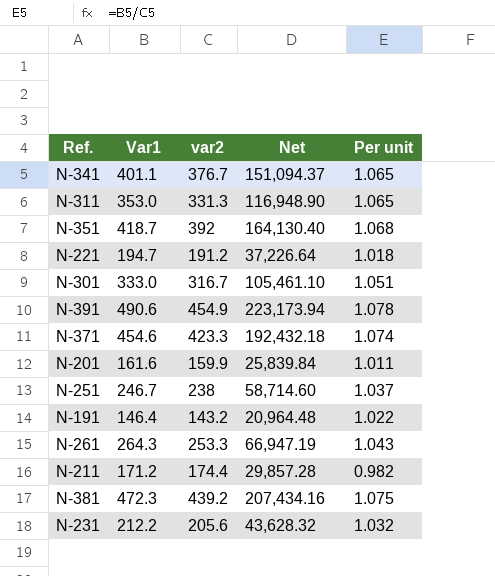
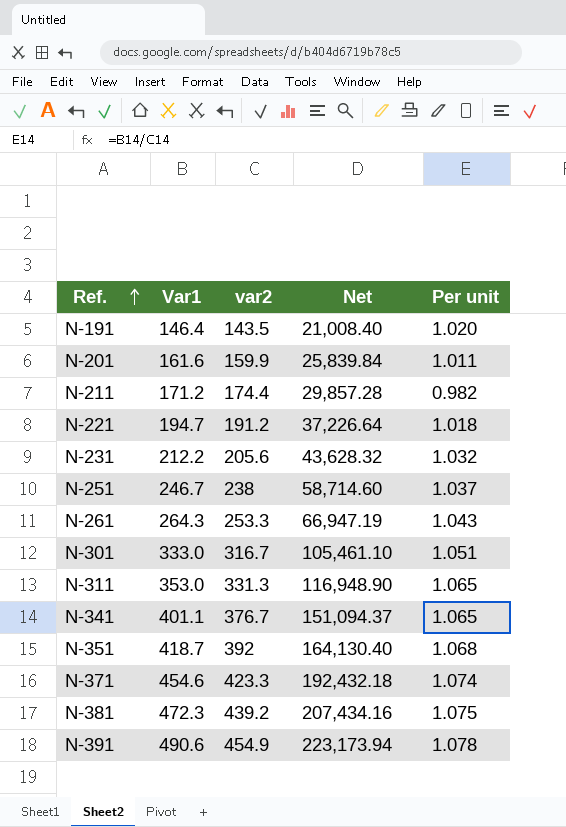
row order: none -> Ref. ascending
N-191 | var2: 143.2 -> 143.5
N-191 | Net: 20,964.48 -> 21,008.40
N-191 | Per unit: 1.022 -> 1.020

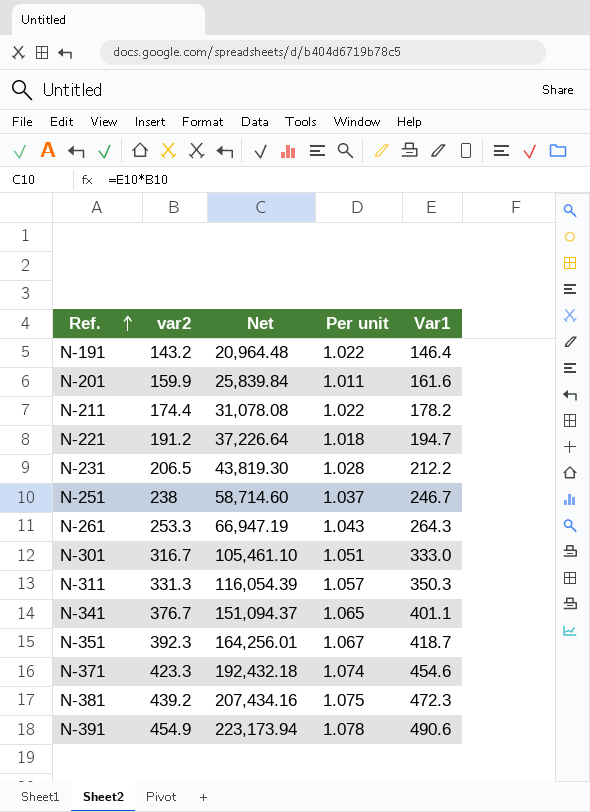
column Var1 | position: 2 -> 5
N-191 | var2: 143.5 -> 143.2
N-191 | Net: 21,008.40 -> 20,964.48
N-191 | Per unit: 1.020 -> 1.022
N-211 | Net: 29,857.28 -> 31,078.08
N-211 | Per unit: 0.982 -> 1.022
N-211 | Var1: 171.2 -> 178.2
N-231 | var2: 205.6 -> 206.5
N-231 | Net: 43,628.32 -> 43,819.30
N-231 | Per unit: 1.032 -> 1.028
N-311 | Net: 116,948.90 -> 116,054.39
N-311 | Per unit: 1.065 -> 1.057
N-311 | Var1: 353.0 -> 350.3
N-351 | var2: 392 -> 392.3
N-351 | Net: 164,130.40 -> 164,256.01
N-351 | Per unit: 1.068 -> 1.067

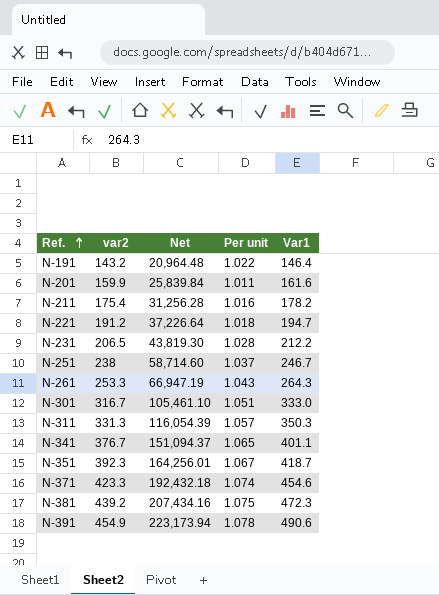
N-211 | var2: 174.4 -> 175.4
N-211 | Net: 31,078.08 -> 31,256.28
N-211 | Per unit: 1.022 -> 1.016

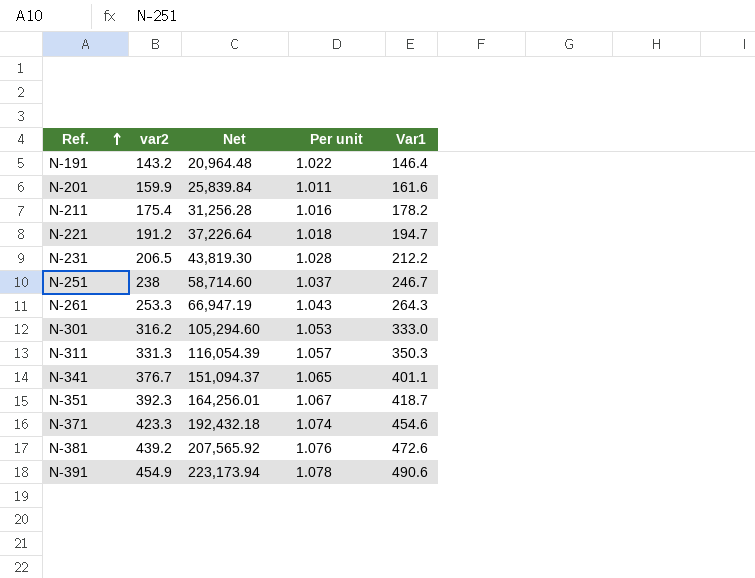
N-301 | var2: 316.7 -> 316.2
N-301 | Net: 105,461.10 -> 105,294.60
N-301 | Per unit: 1.051 -> 1.053
N-381 | Net: 207,434.16 -> 207,565.92
N-381 | Per unit: 1.075 -> 1.076
N-381 | Var1: 472.3 -> 472.6

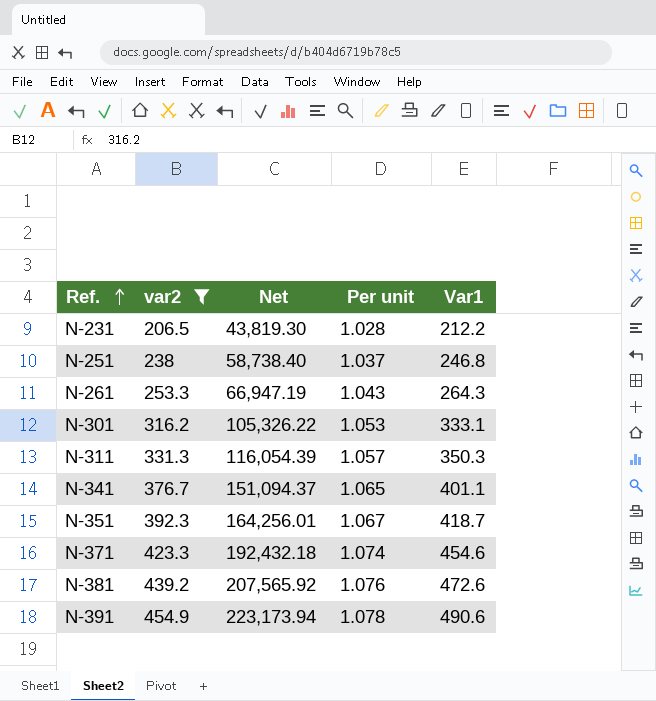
filter: none -> var2 >= 206.5
N-251 | Net: 58,714.60 -> 58,738.40
N-251 | Var1: 246.7 -> 246.8
N-301 | Net: 105,294.60 -> 105,326.22
N-301 | Var1: 333.0 -> 333.1

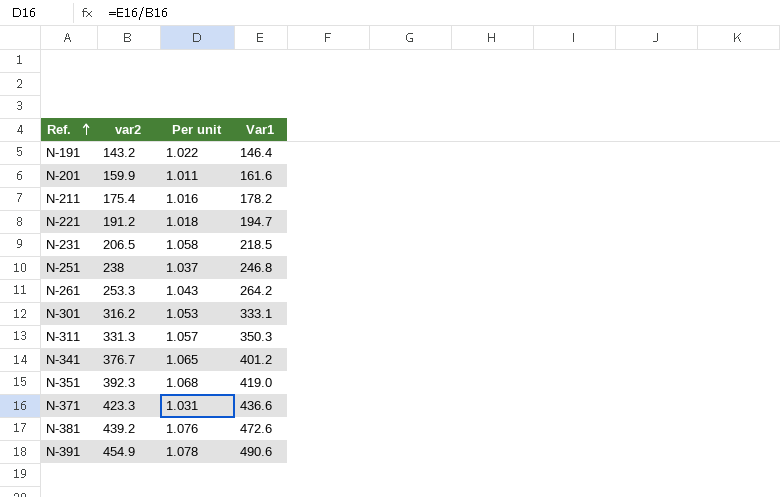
filter: var2 >= 206.5 -> none
column Net | formula: [var2] * [Var1] -> none
N-231 | Per unit: 1.028 -> 1.058
N-231 | Var1: 212.2 -> 218.5
N-261 | Var1: 264.3 -> 264.2
N-341 | Var1: 401.1 -> 401.2
N-351 | Per unit: 1.067 -> 1.068
N-351 | Var1: 418.7 -> 419.0
N-371 | Per unit: 1.074 -> 1.031
N-371 | Var1: 454.6 -> 436.6

